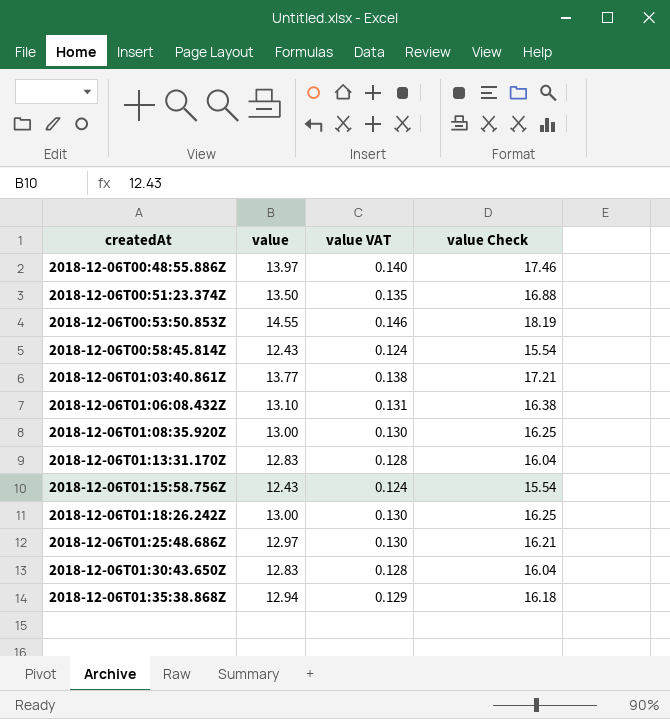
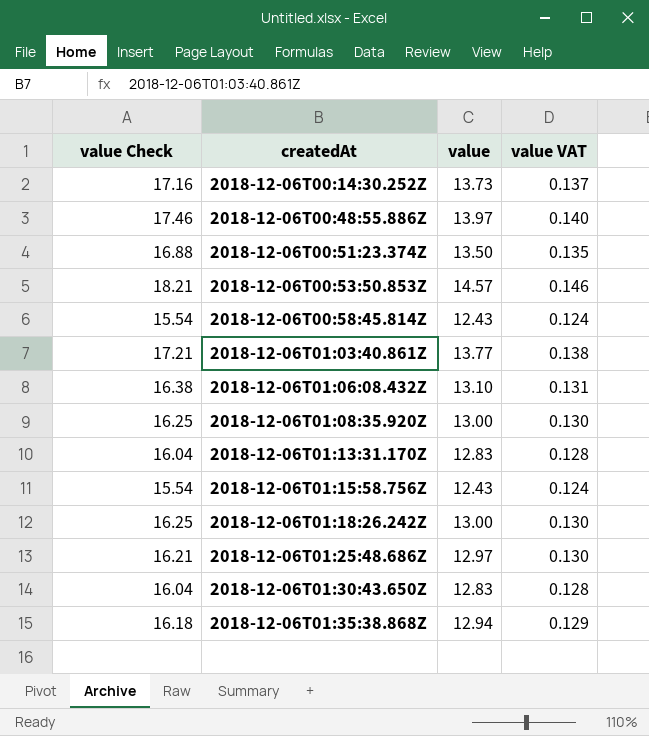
column value Check | position: 4 -> 1
row 2018-12-06T00:14:30.252Z: none -> 17.16 | 13.73 | 0.137
2018-12-06T00:53:50.853Z | value Check: 18.19 -> 18.21
2018-12-06T00:53:50.853Z | value: 14.55 -> 14.57

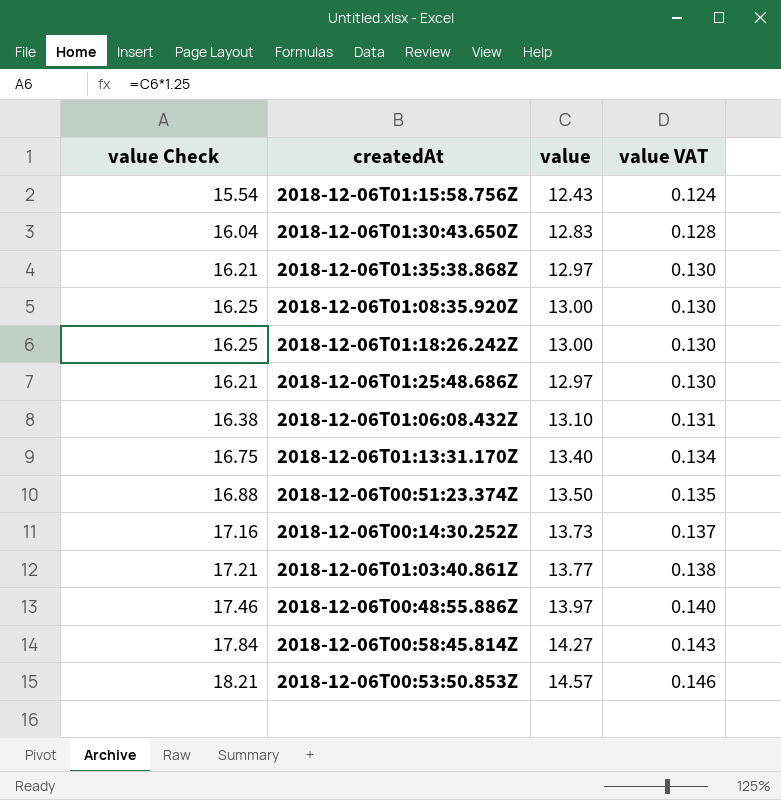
row order: createdAt ascending -> value VAT ascending
2018-12-06T01:35:38.868Z | value Check: 16.18 -> 16.21
2018-12-06T01:35:38.868Z | value: 12.94 -> 12.97
2018-12-06T01:35:38.868Z | value VAT: 0.129 -> 0.130
2018-12-06T01:13:31.170Z | value Check: 16.04 -> 16.75
2018-12-06T01:13:31.170Z | value: 12.83 -> 13.40
2018-12-06T01:13:31.170Z | value VAT: 0.128 -> 0.134
2018-12-06T00:58:45.814Z | value Check: 15.54 -> 17.84
2018-12-06T00:58:45.814Z | value: 12.43 -> 14.27
2018-12-06T00:58:45.814Z | value VAT: 0.124 -> 0.143

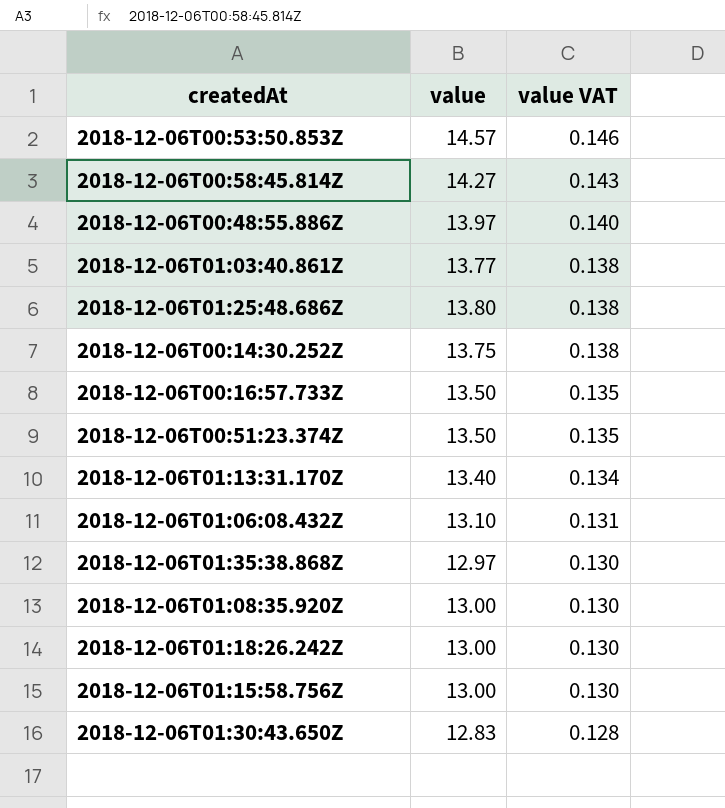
row order: value VAT ascending -> value VAT descending
column value Check | formula: [value] * 1.25 -> none
2018-12-06T01:25:48.686Z | value: 12.97 -> 13.80
2018-12-06T01:25:48.686Z | value VAT: 0.130 -> 0.138
2018-12-06T00:14:30.252Z | value: 13.73 -> 13.75
2018-12-06T00:14:30.252Z | value VAT: 0.137 -> 0.138
row 2018-12-06T00:16:57.733Z: none -> 13.50 | 0.135
2018-12-06T01:15:58.756Z | value: 12.43 -> 13.00
2018-12-06T01:15:58.756Z | value VAT: 0.124 -> 0.130

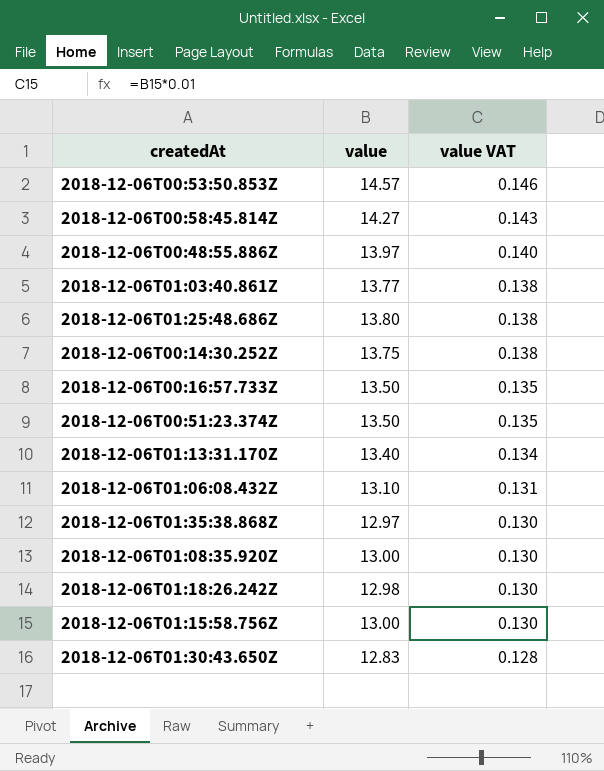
2018-12-06T01:18:26.242Z | value: 13.00 -> 12.98

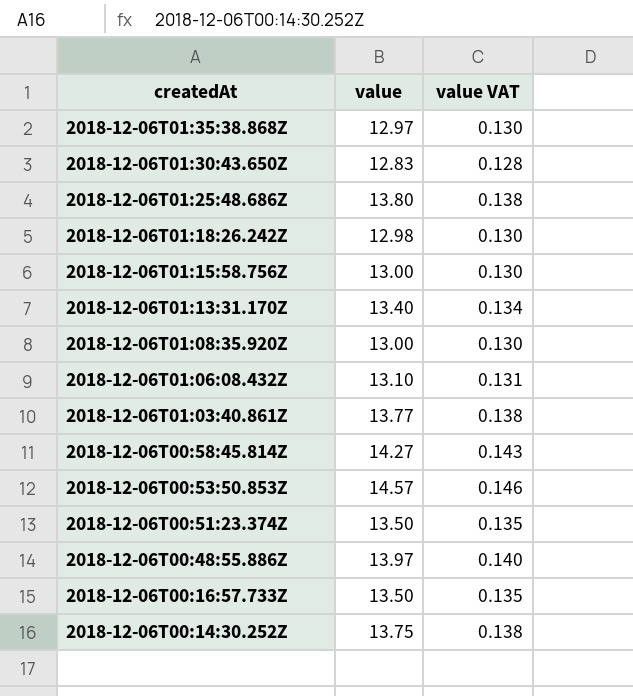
row order: value VAT descending -> createdAt descending

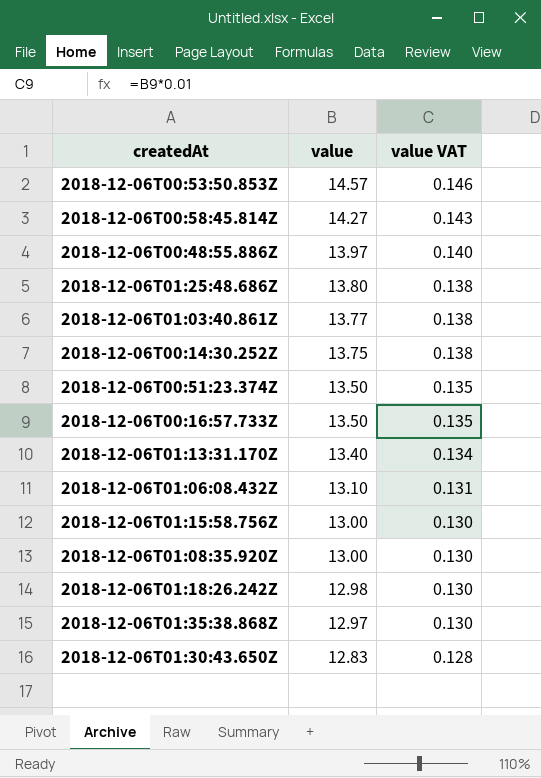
row order: createdAt descending -> value descending

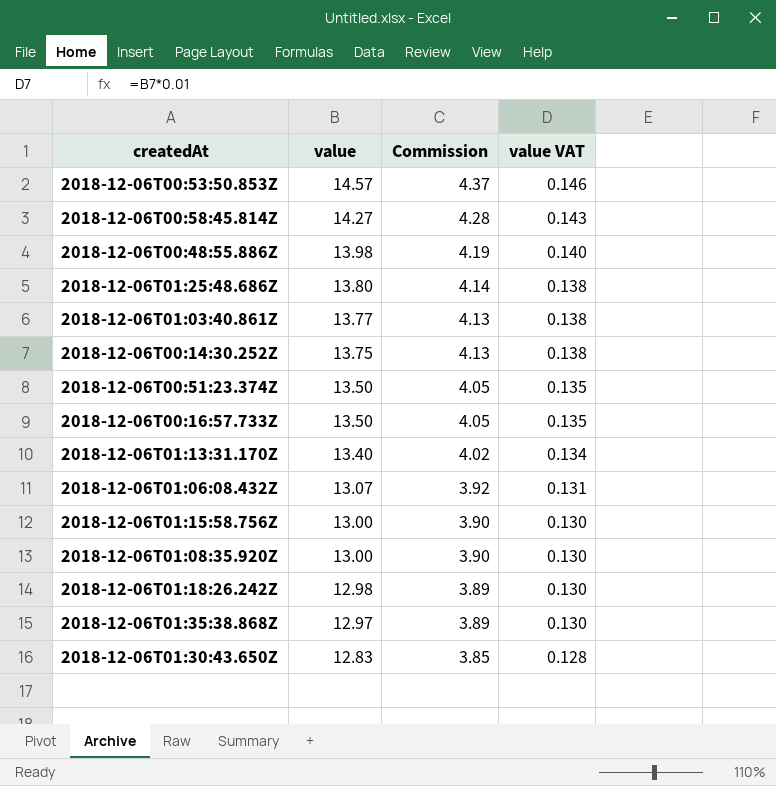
column Commission | formula: none -> [value] * 0.3
2018-12-06T00:48:55.886Z | value: 13.97 -> 13.98
2018-12-06T01:06:08.432Z | value: 13.10 -> 13.07

